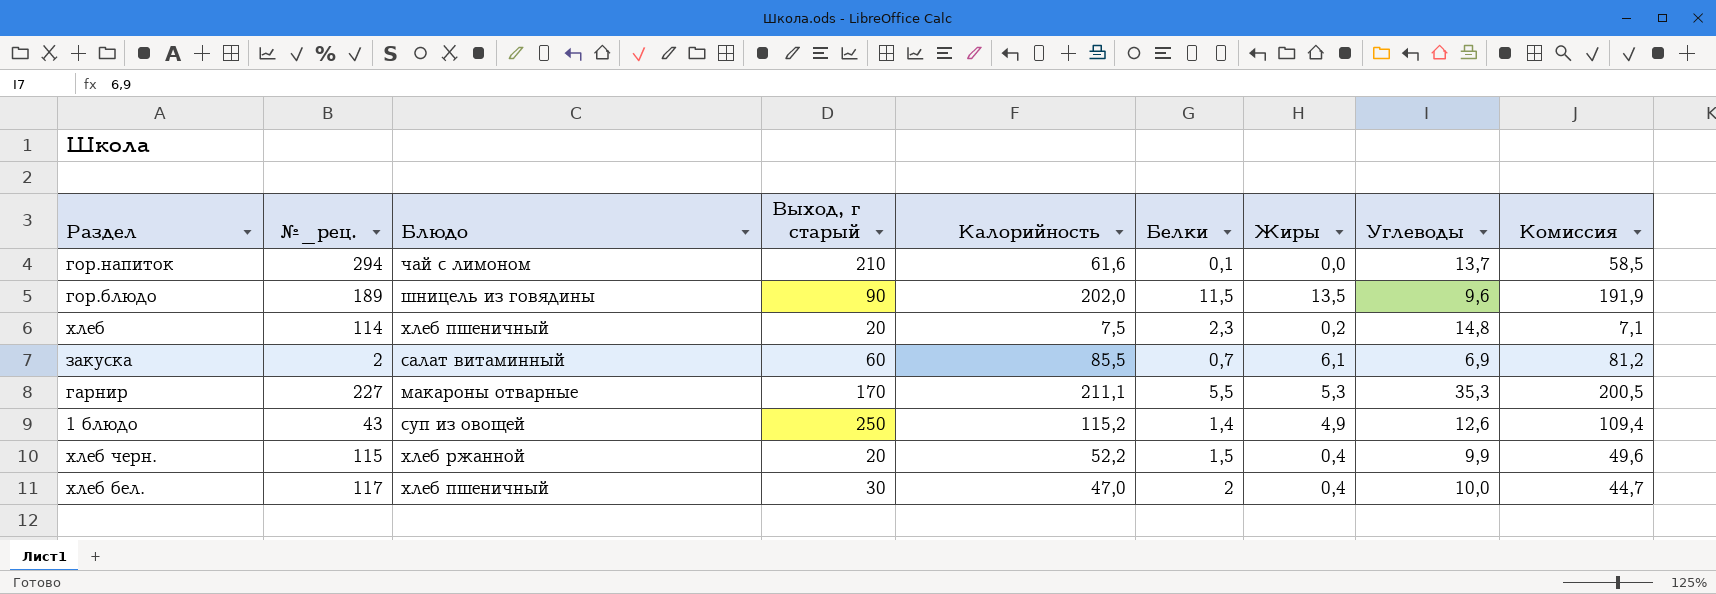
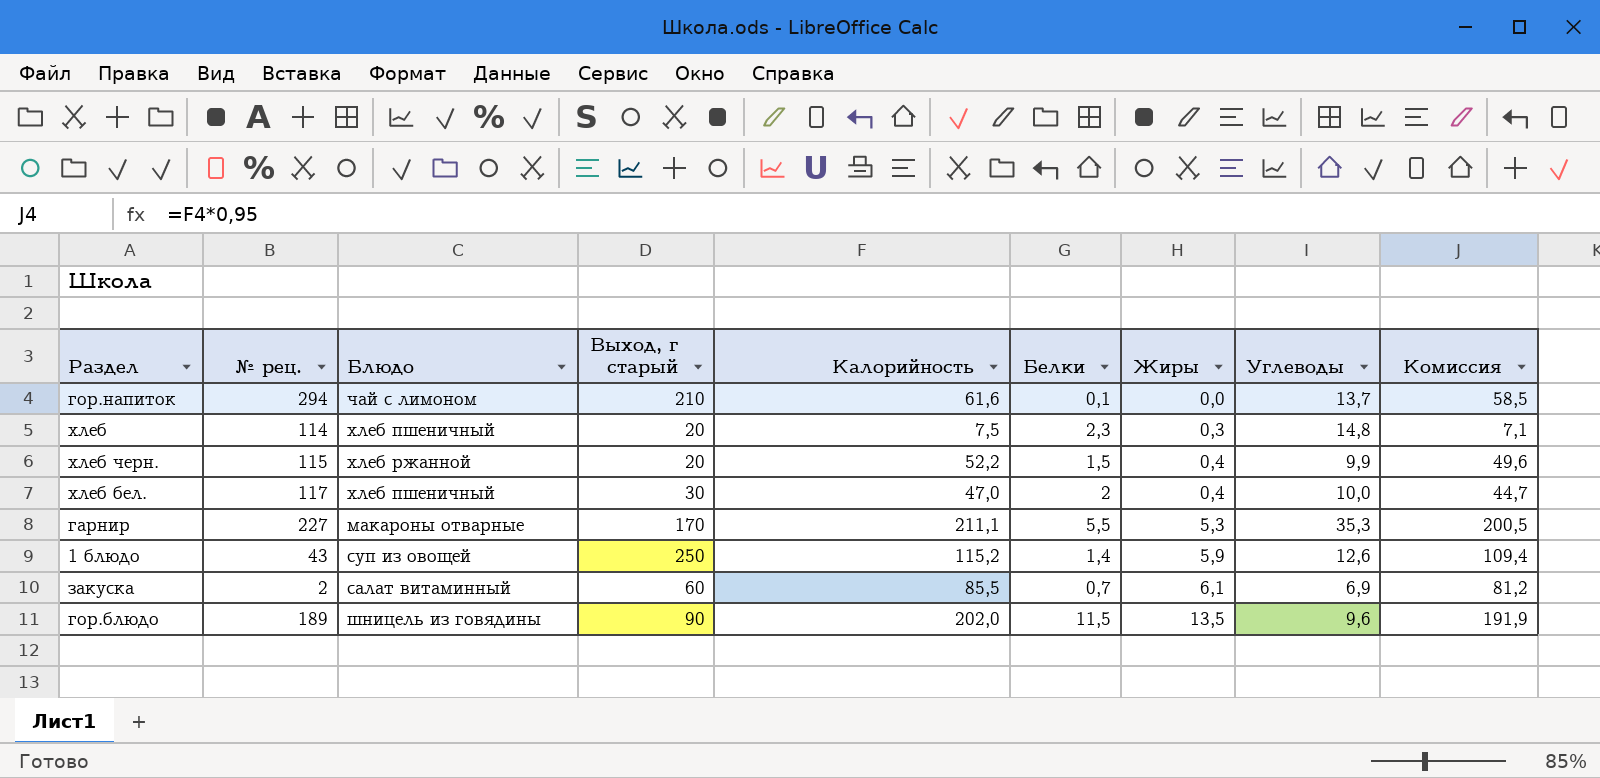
row order: none -> Жиры ascending
column name: №_рец. -> № рец.
хлеб | Жиры: 0,2 -> 0,3
1 блюдо | Жиры: 4,9 -> 5,9

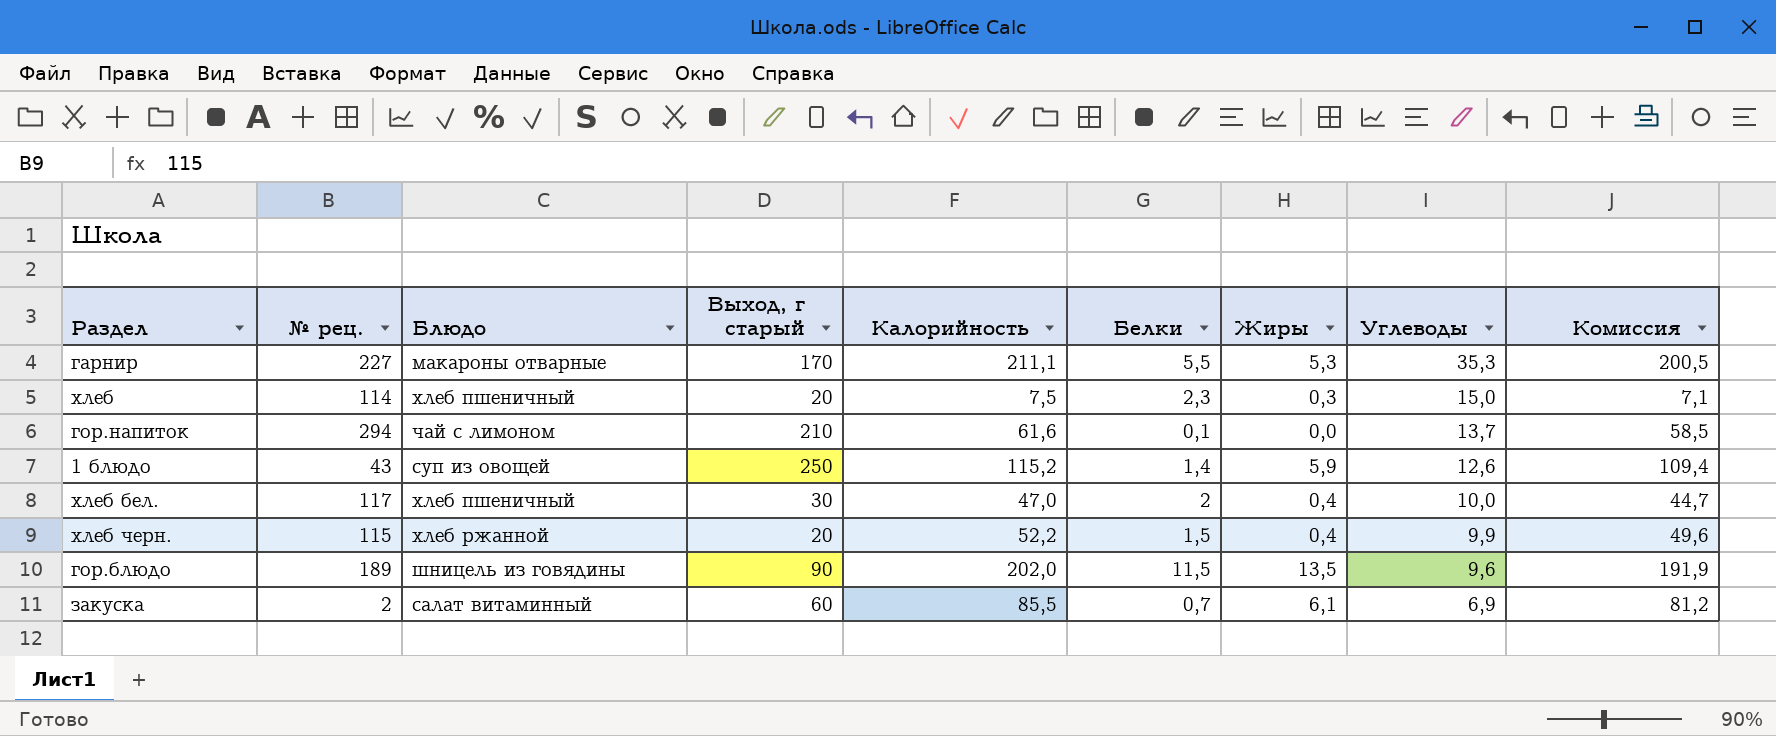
row order: Жиры ascending -> Углеводы descending
хлеб | Углеводы: 14,8 -> 15,0

